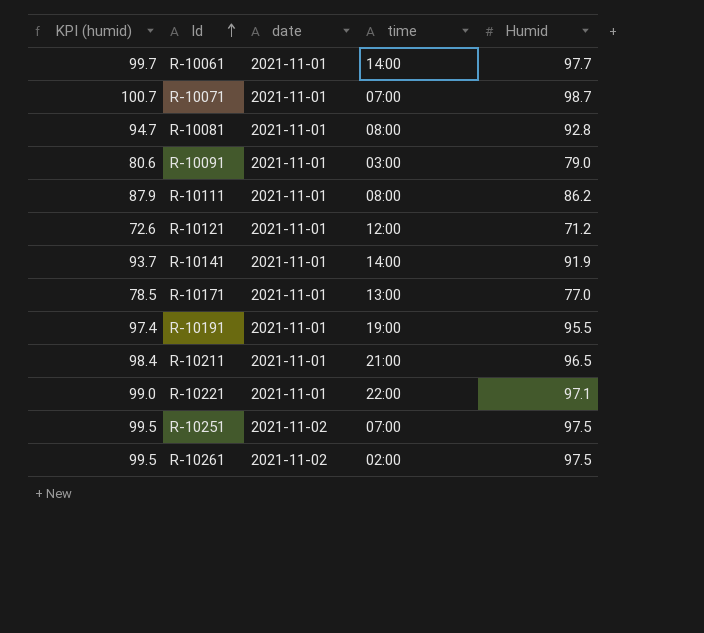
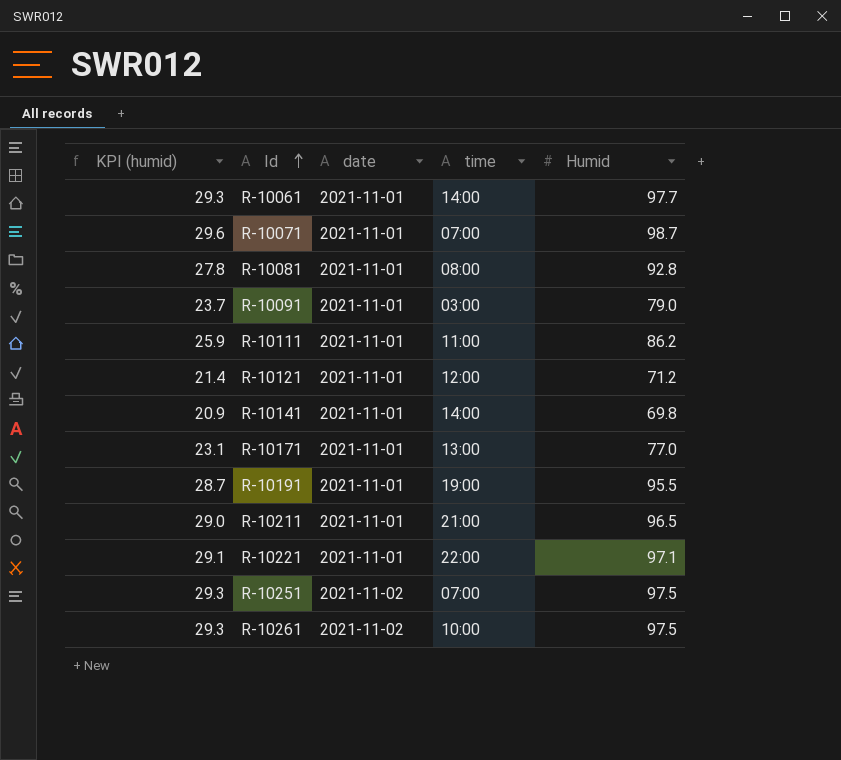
column KPI (humid) | formula: [Humid] * 1.02 -> [Humid] * 0.3
R-10111 | time: 08:00 -> 11:00
R-10141 | Humid: 91.9 -> 69.8
R-10261 | time: 02:00 -> 10:00

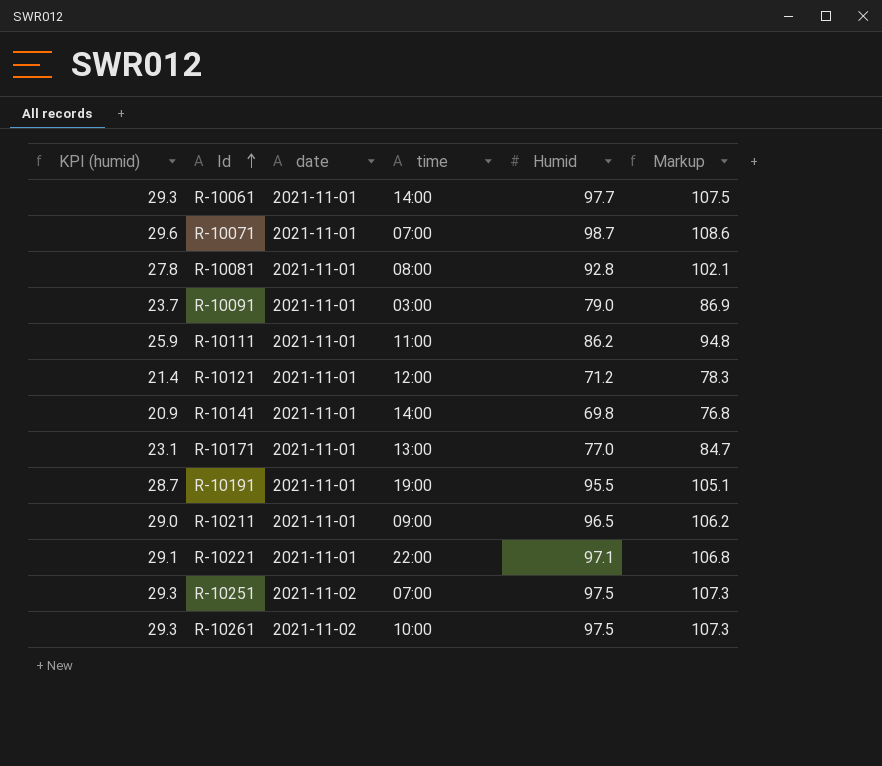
column Markup | formula: none -> [Humid] * 1.1
R-10211 | time: 21:00 -> 09:00

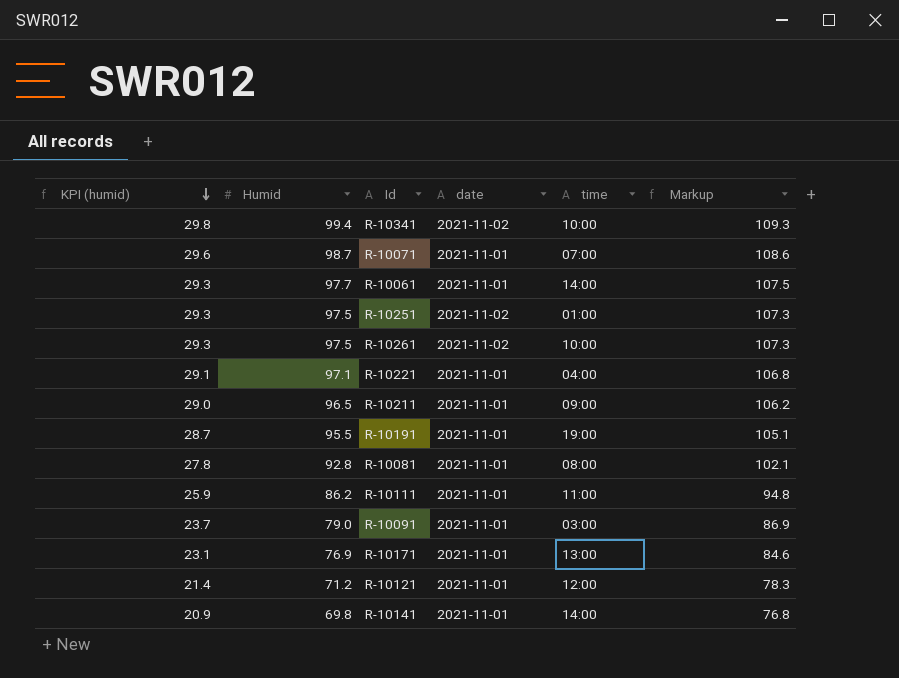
row order: Id ascending -> KPI (humid) descending
column Humid | position: 5 -> 2
row R-10341: none -> 29.8 | 99.4 | 2021-11-02 | 10:00 | 109.3
R-10251 | time: 07:00 -> 01:00
R-10221 | time: 22:00 -> 04:00
R-10171 | Humid: 77.0 -> 76.9
R-10171 | Markup: 84.7 -> 84.6

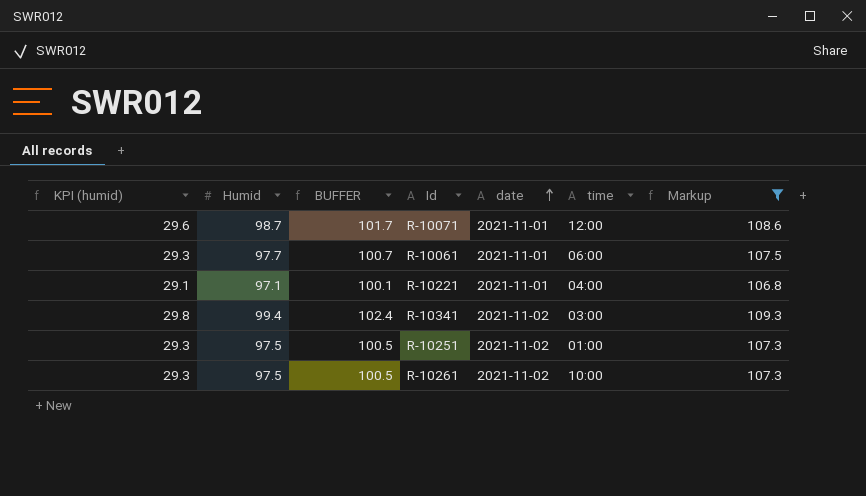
filter: none -> Markup >= 106.8
row order: KPI (humid) descending -> date ascending
column BUFFER | formula: none -> [Humid] + 3
R-10071 | time: 07:00 -> 12:00
R-10061 | time: 14:00 -> 06:00
R-10341 | time: 10:00 -> 03:00

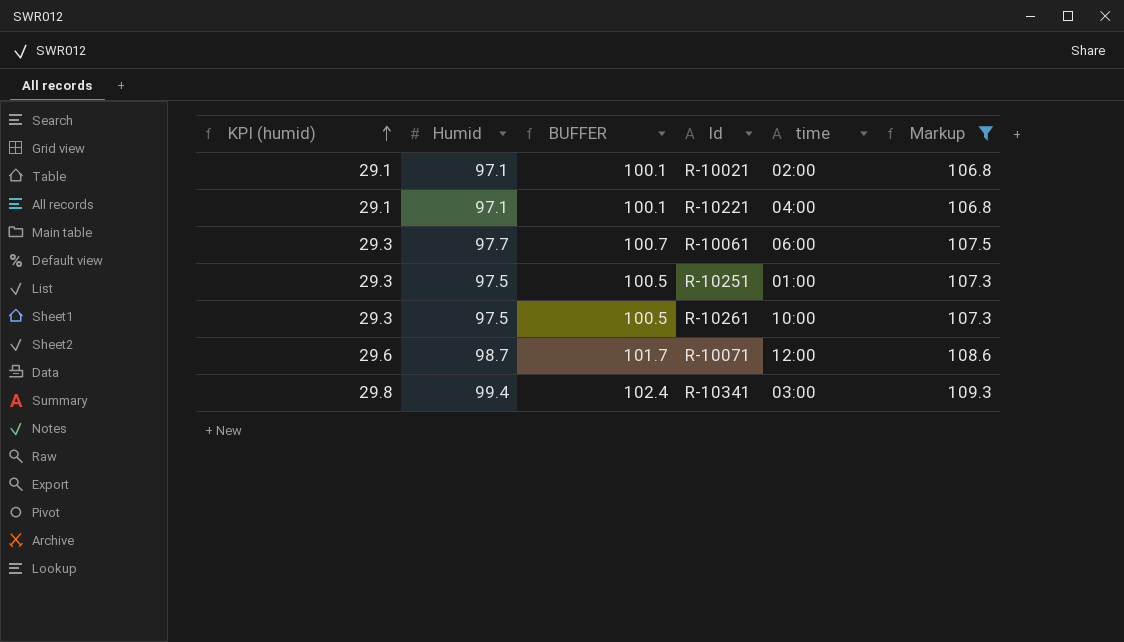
row order: date ascending -> KPI (humid) ascending
column date | position: 5 -> none
row R-10021: none -> 29.1 | 97.1 | 100.1 | 02:00 | 106.8

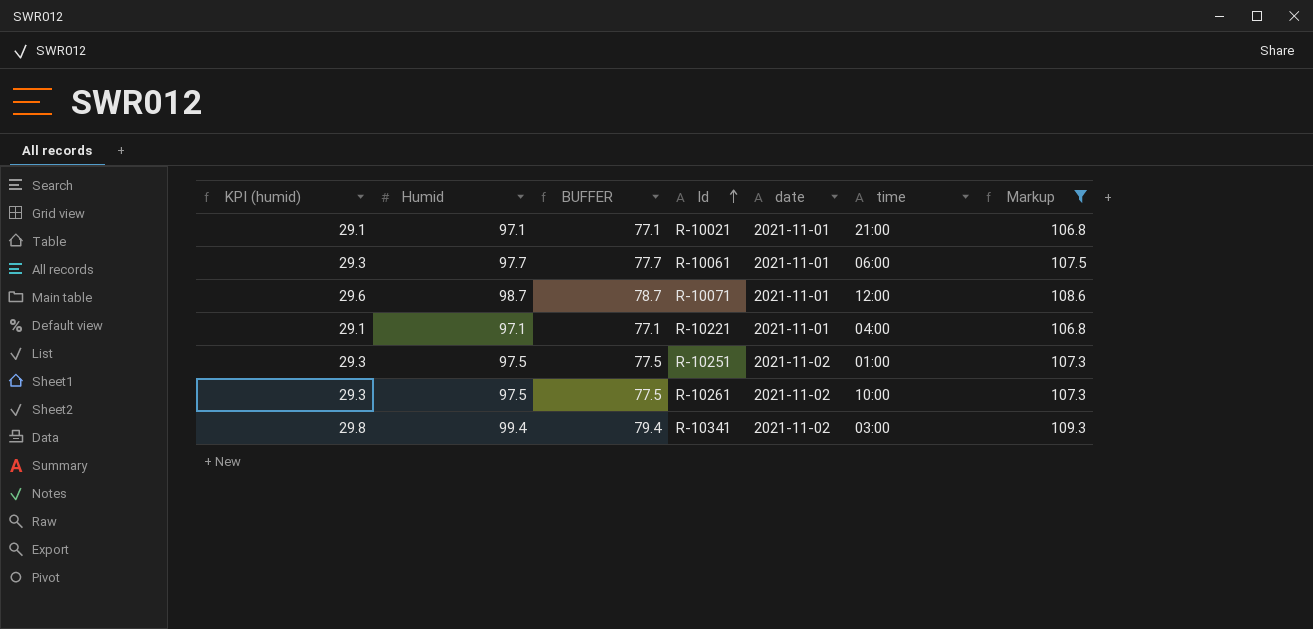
row order: KPI (humid) ascending -> Id ascending
column BUFFER | formula: [Humid] + 3 -> [Humid] - 20
column date | position: none -> 5
R-10021 | time: 02:00 -> 21:00

